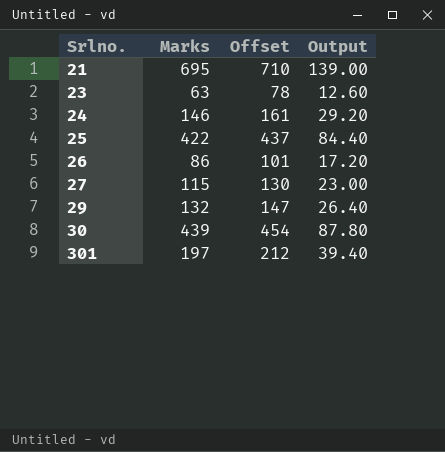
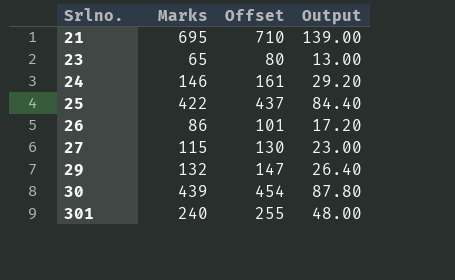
23 | Marks: 63 -> 65
23 | Offset: 78 -> 80
23 | Output: 12.60 -> 13.00
301 | Marks: 197 -> 240
301 | Offset: 212 -> 255
301 | Output: 39.40 -> 48.00

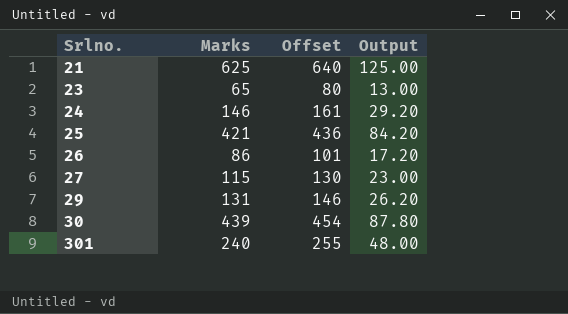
21 | Marks: 695 -> 625
21 | Offset: 710 -> 640
21 | Output: 139.00 -> 125.00
25 | Marks: 422 -> 421
25 | Offset: 437 -> 436
25 | Output: 84.40 -> 84.20
29 | Marks: 132 -> 131
29 | Offset: 147 -> 146
29 | Output: 26.40 -> 26.20

